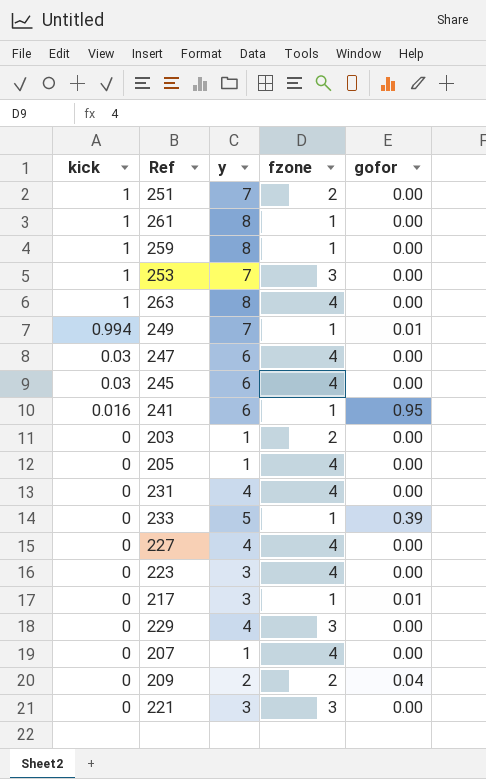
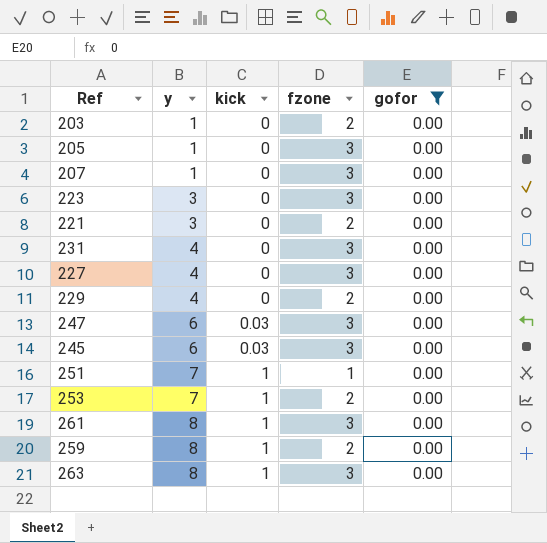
filter: none -> gofor = 0.00
row order: kick descending -> y ascending
column kick | position: 1 -> 3
205 | fzone: 4 -> 3
207 | fzone: 4 -> 3
223 | fzone: 4 -> 3
221 | fzone: 3 -> 2
231 | fzone: 4 -> 3
227 | fzone: 4 -> 3
229 | fzone: 3 -> 2
247 | fzone: 4 -> 3
245 | fzone: 4 -> 3
251 | fzone: 2 -> 1
253 | fzone: 3 -> 2
261 | fzone: 1 -> 3
259 | fzone: 1 -> 2
263 | fzone: 4 -> 3

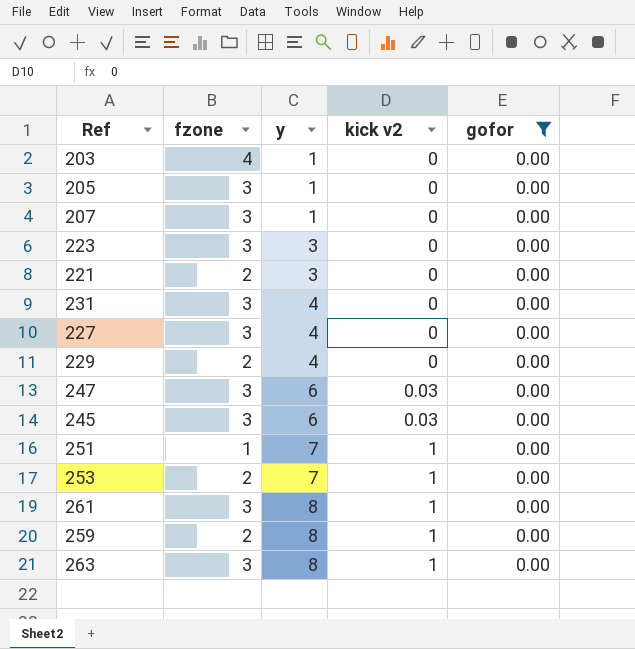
column fzone | position: 4 -> 2
column name: kick -> kick v2
203 | fzone: 2 -> 4

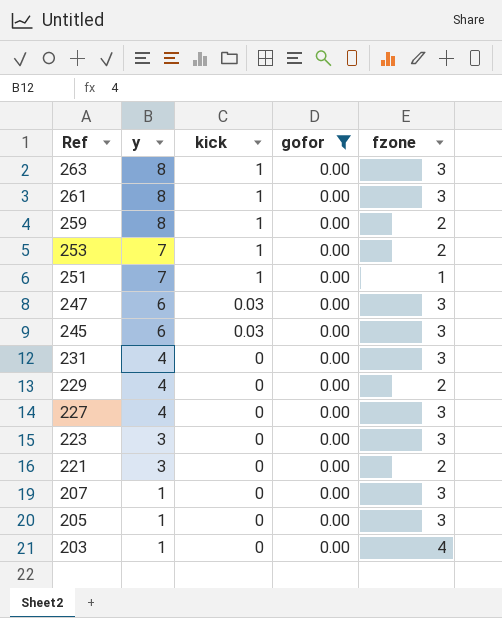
row order: y ascending -> Ref descending
column name: kick v2 -> kick
column fzone | position: 2 -> 5

